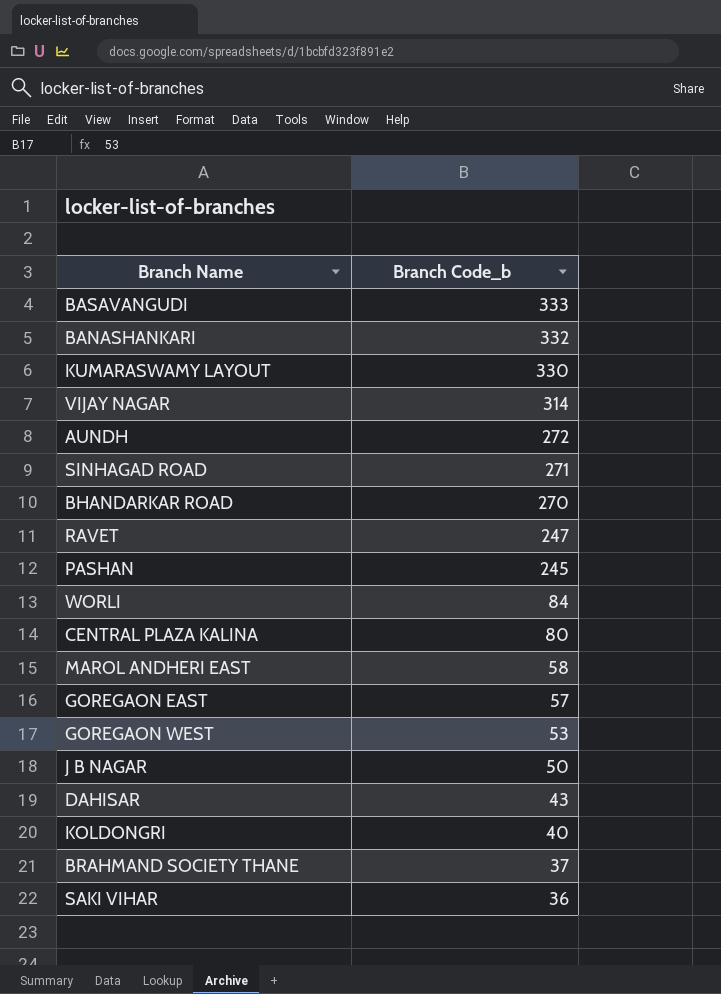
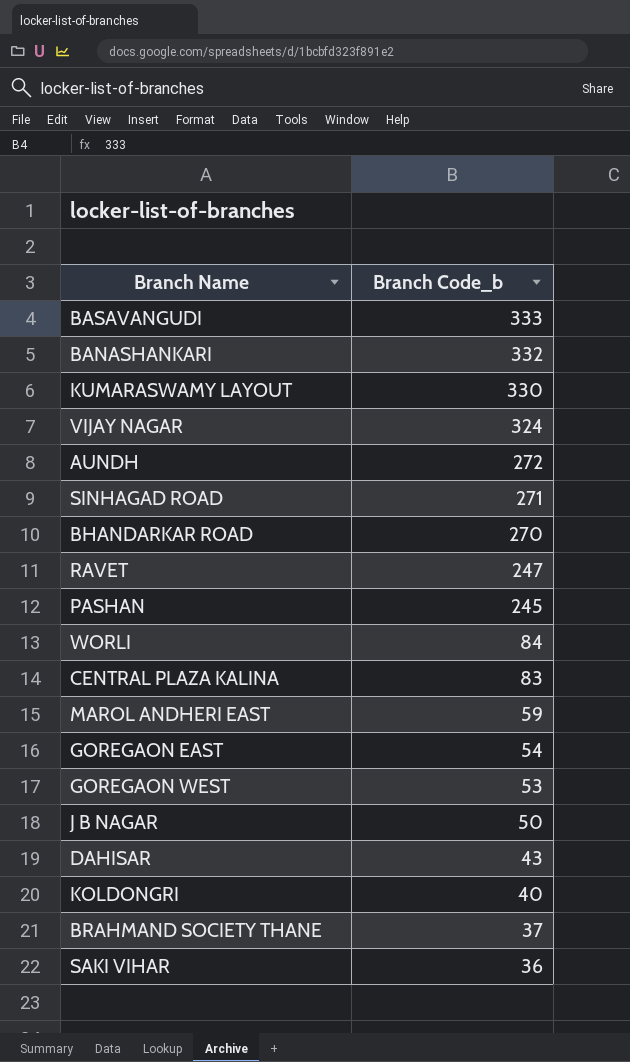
VIJAY NAGAR | Branch Code_b: 314 -> 324
CENTRAL PLAZA KALINA | Branch Code_b: 80 -> 83
MAROL ANDHERI EAST | Branch Code_b: 58 -> 59
GOREGAON EAST | Branch Code_b: 57 -> 54

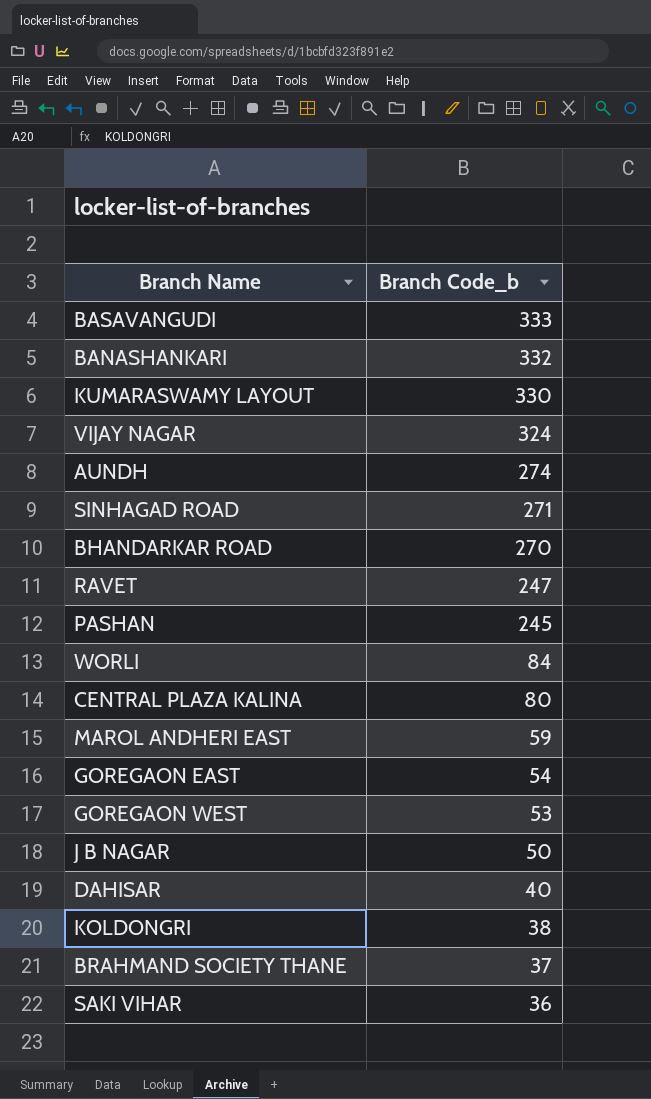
AUNDH | Branch Code_b: 272 -> 274
CENTRAL PLAZA KALINA | Branch Code_b: 83 -> 80
DAHISAR | Branch Code_b: 43 -> 40
KOLDONGRI | Branch Code_b: 40 -> 38

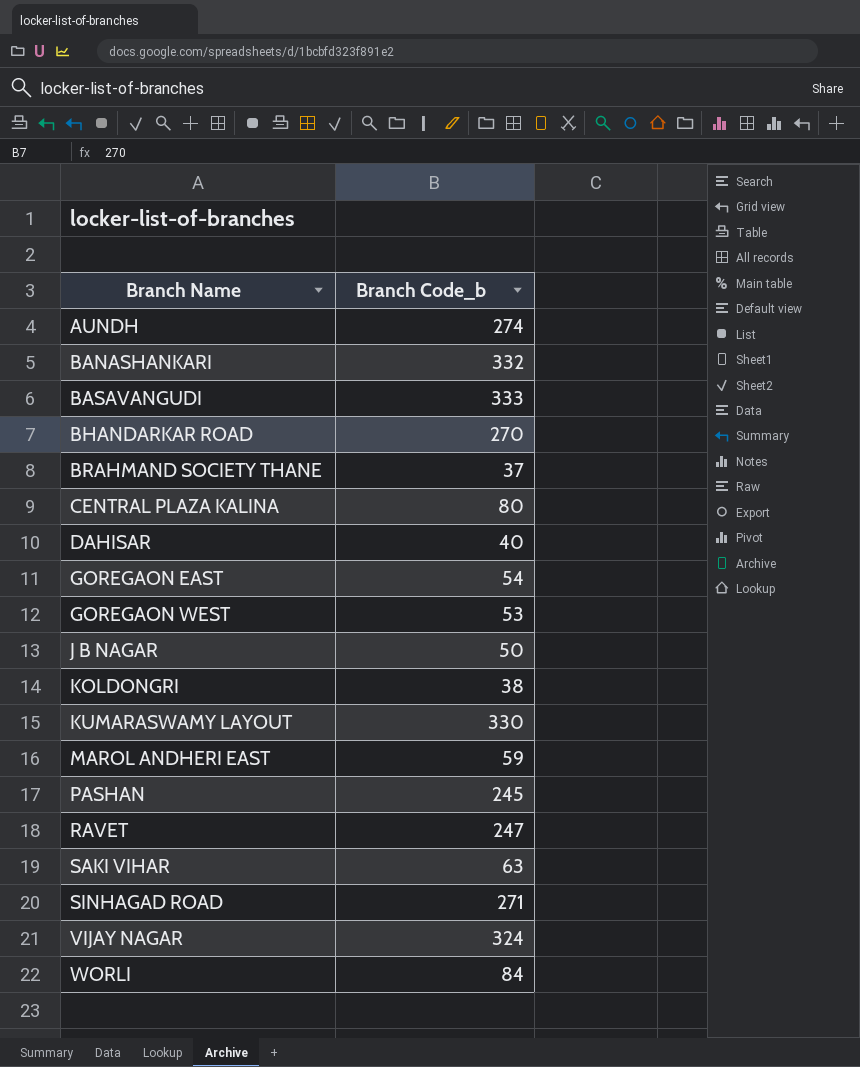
row order: Branch Code_b descending -> Branch Name ascending
SAKI VIHAR | Branch Code_b: 36 -> 63

